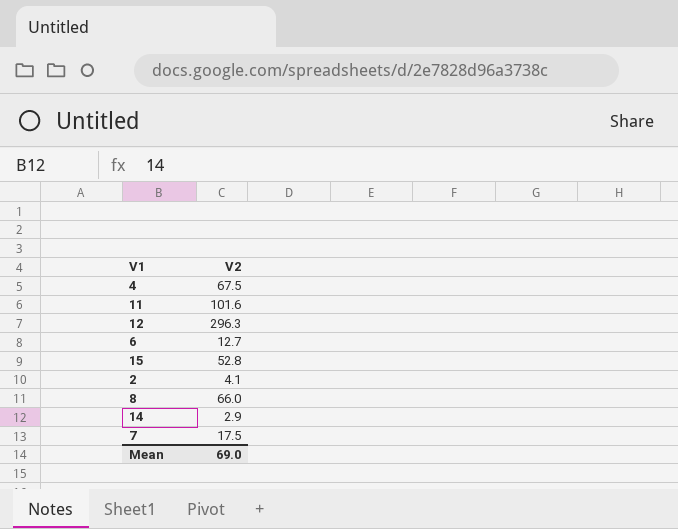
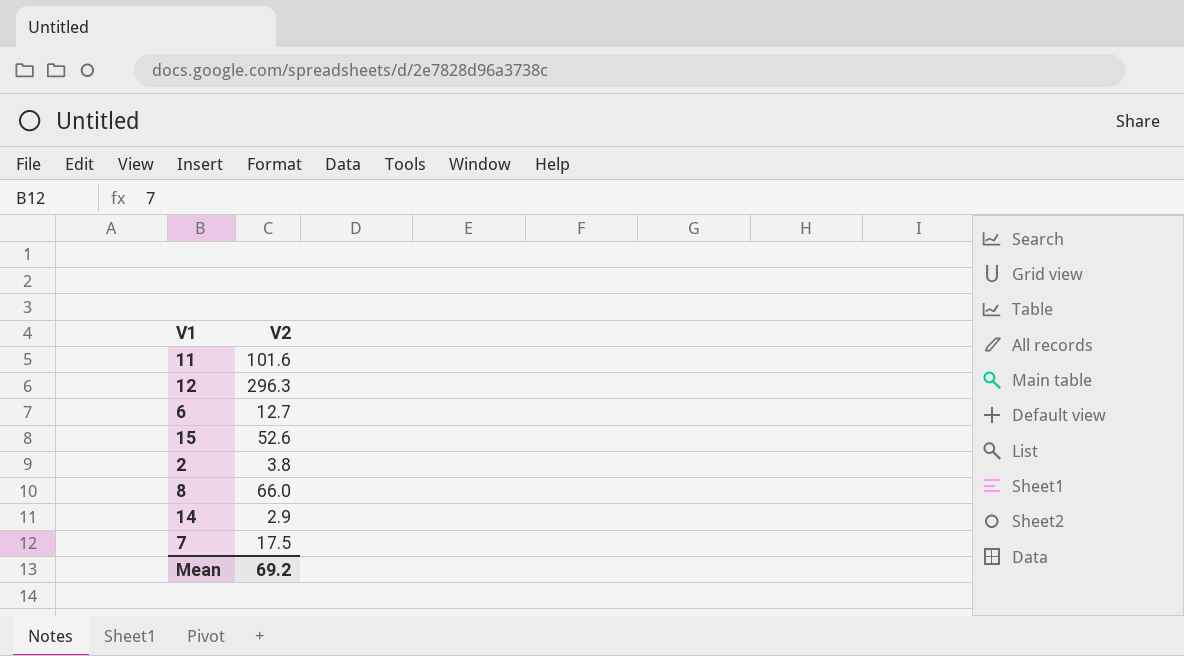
row 4: 67.5 -> none
15 | V2: 52.8 -> 52.6
2 | V2: 4.1 -> 3.8
Mean | V2: 69.0 -> 69.2

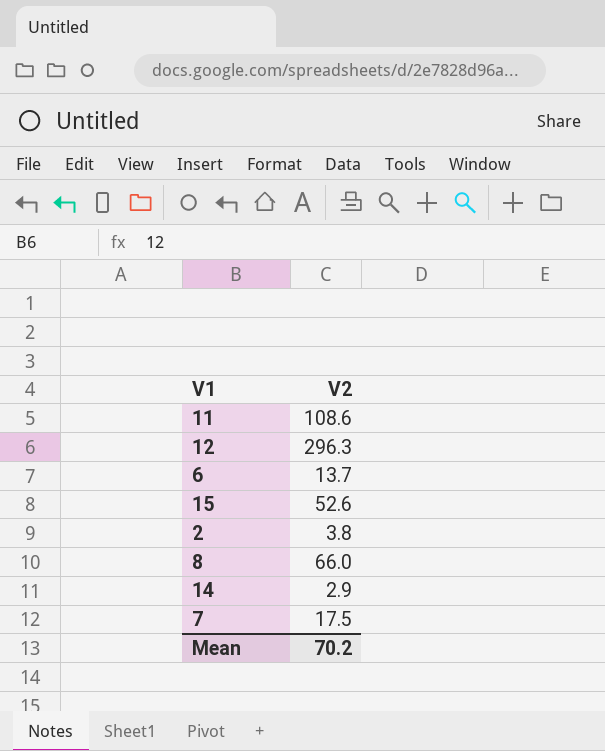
11 | V2: 101.6 -> 108.6
6 | V2: 12.7 -> 13.7
Mean | V2: 69.2 -> 70.2

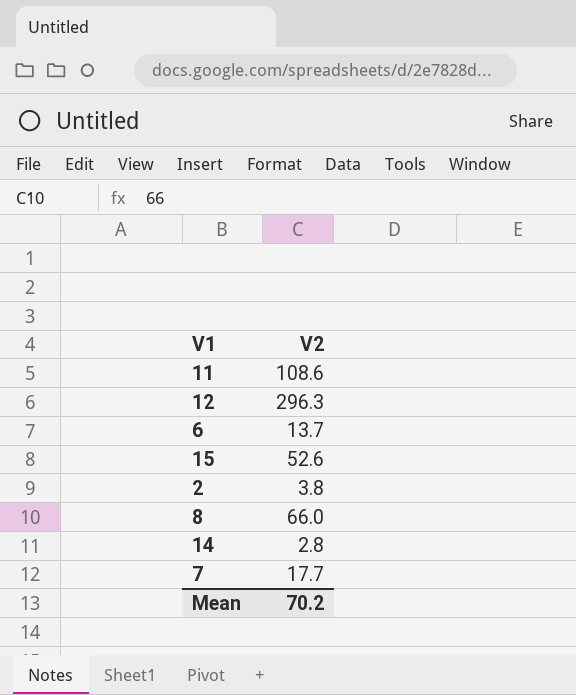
14 | V2: 2.9 -> 2.8
7 | V2: 17.5 -> 17.7

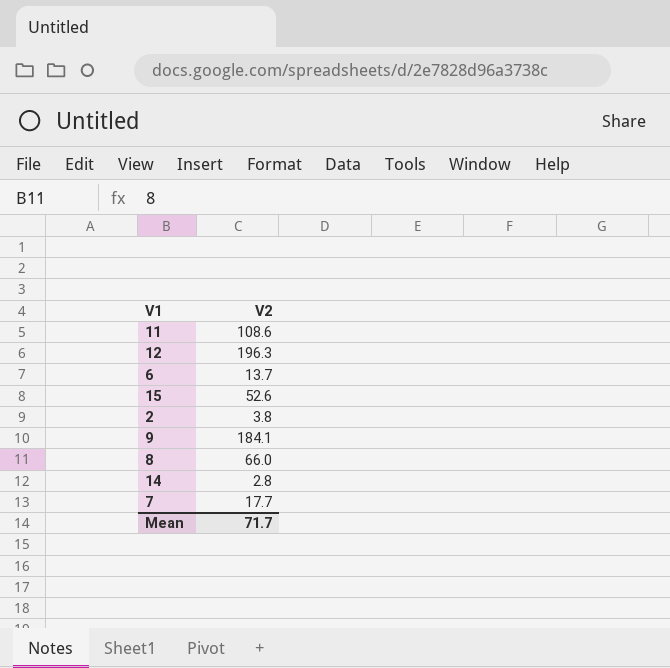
12 | V2: 296.3 -> 196.3
row 9: none -> 184.1
Mean | V2: 70.2 -> 71.7

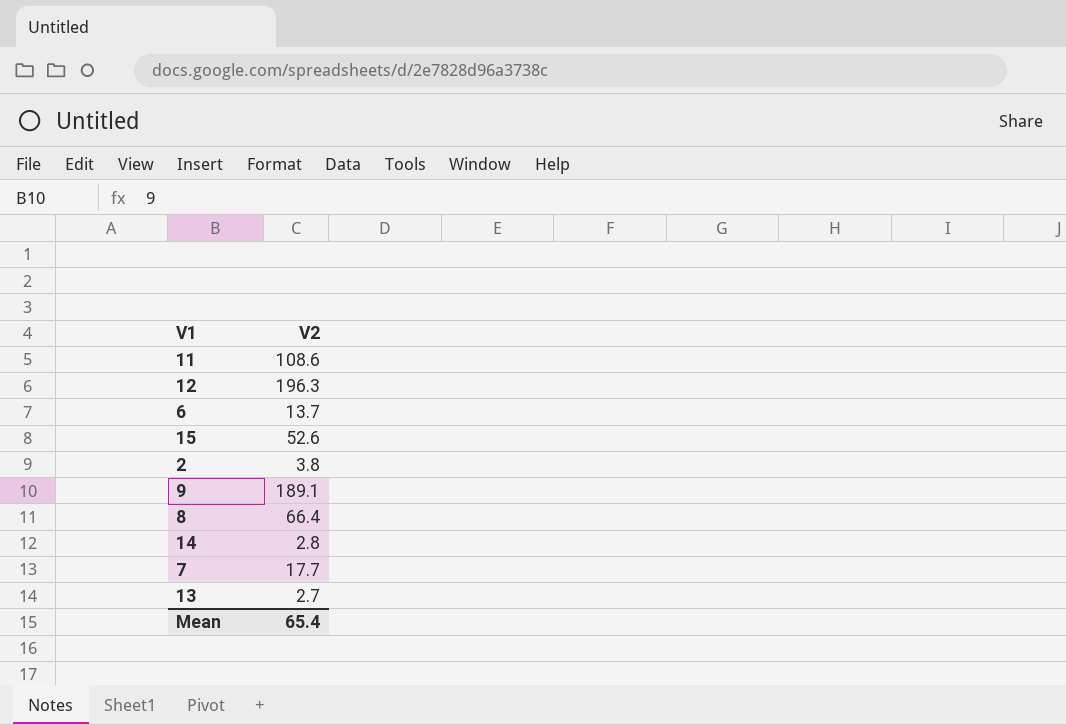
9 | V2: 184.1 -> 189.1
8 | V2: 66.0 -> 66.4
row 13: none -> 2.7
Mean | V2: 71.7 -> 65.4

